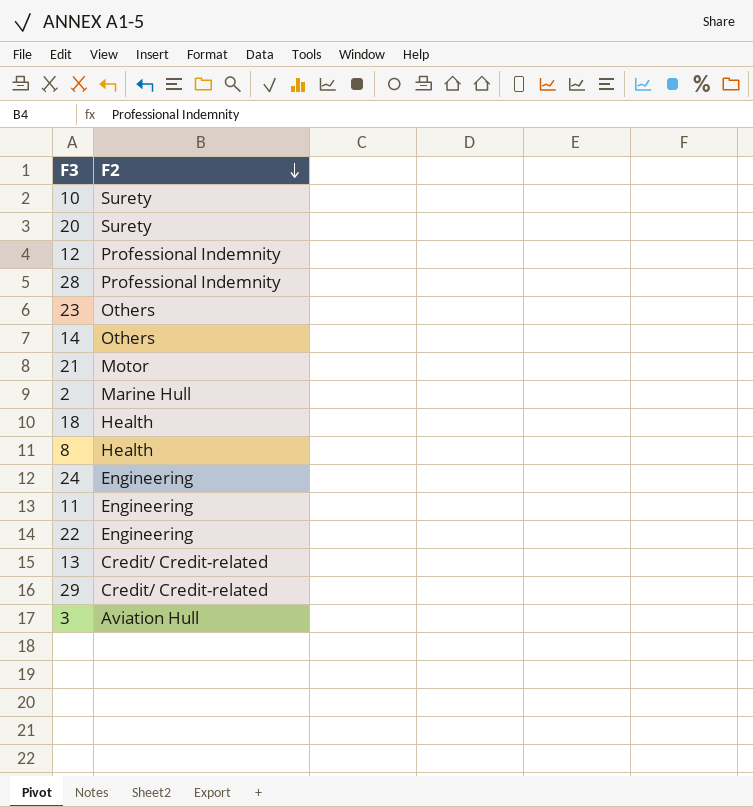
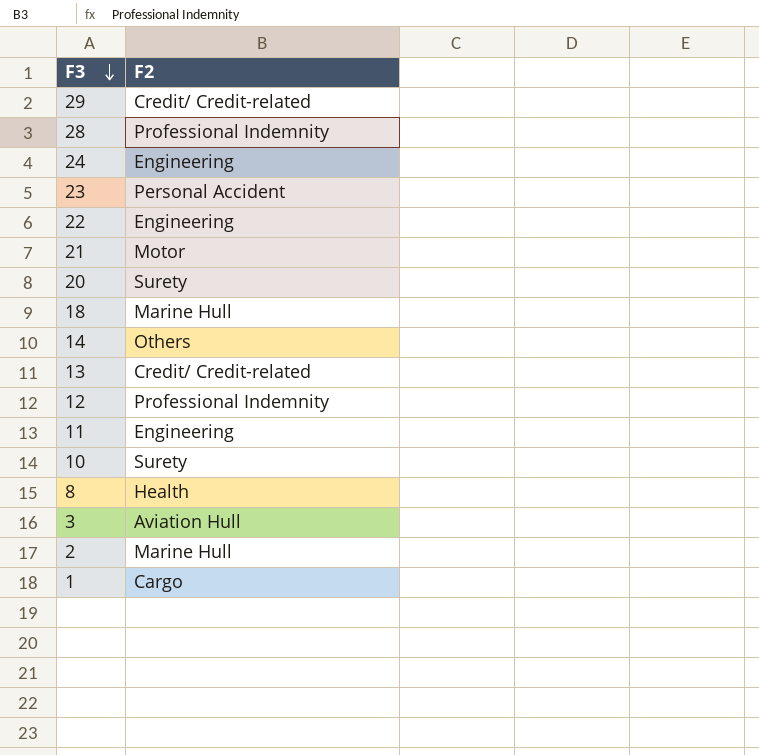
row order: F2 descending -> F3 descending
23 | F2: Others -> Personal Accident
18 | F2: Health -> Marine Hull
row 1: none -> Cargo

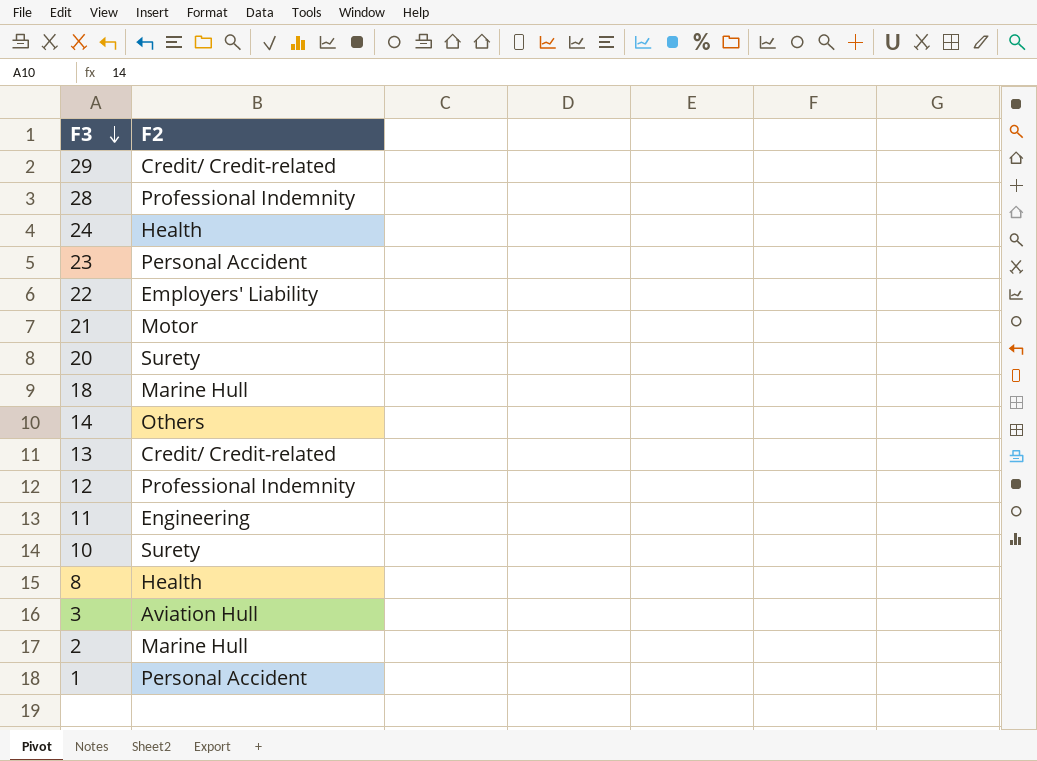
24 | F2: Engineering -> Health
22 | F2: Engineering -> Employers' Liability
1 | F2: Cargo -> Personal Accident

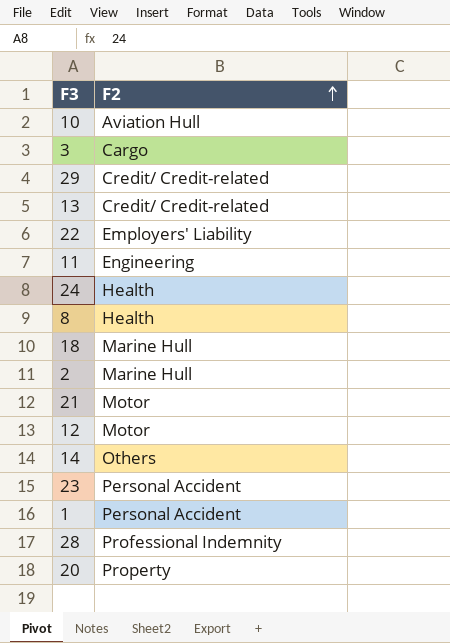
row order: F3 descending -> F2 ascending
10 | F2: Surety -> Aviation Hull
3 | F2: Aviation Hull -> Cargo
12 | F2: Professional Indemnity -> Motor
20 | F2: Surety -> Property

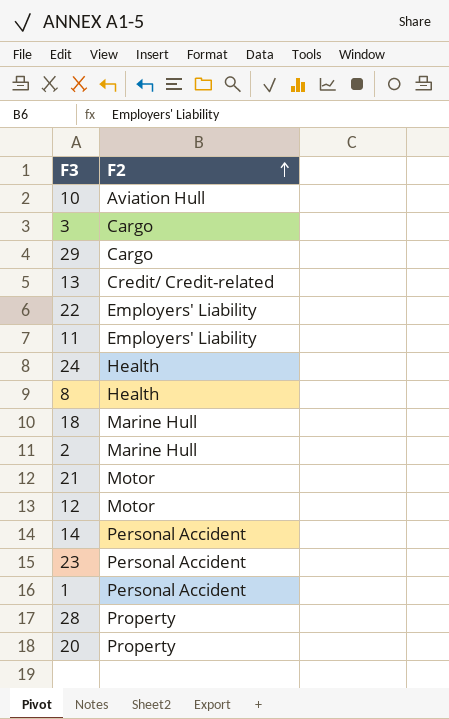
29 | F2: Credit/ Credit-related -> Cargo
11 | F2: Engineering -> Employers' Liability
14 | F2: Others -> Personal Accident
28 | F2: Professional Indemnity -> Property

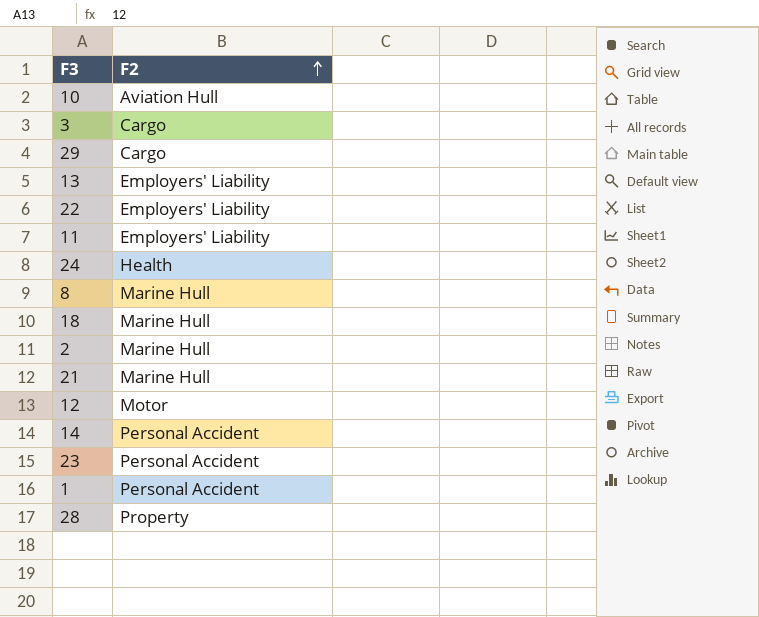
row 20: Property -> none
13 | F2: Credit/ Credit-related -> Employers' Liability
8 | F2: Health -> Marine Hull
21 | F2: Motor -> Marine Hull

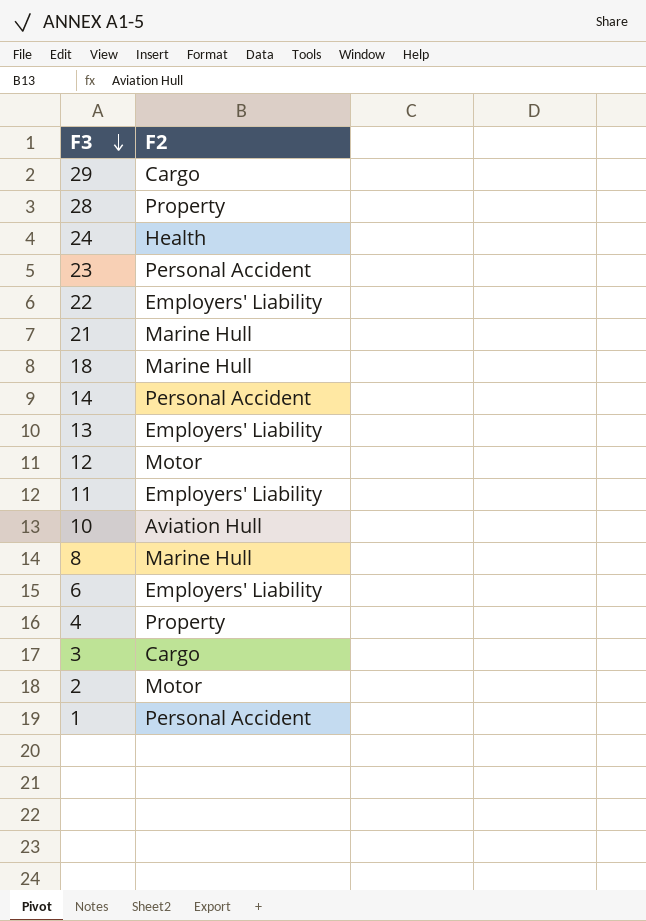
row order: F2 ascending -> F3 descending
row 6: none -> Employers' Liability
row 4: none -> Property
2 | F2: Marine Hull -> Motor

